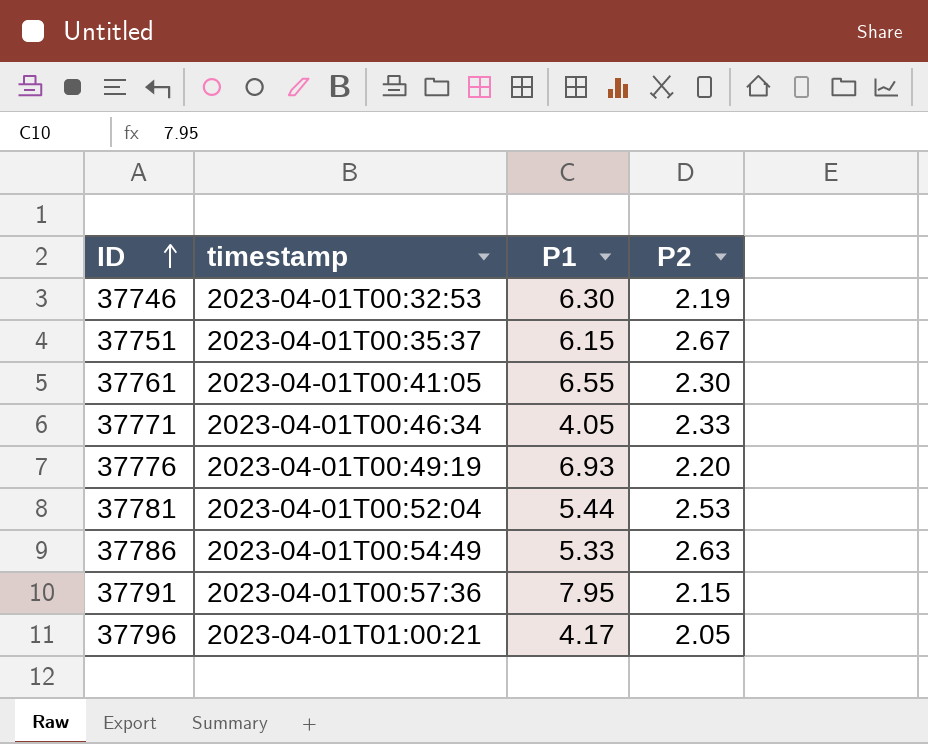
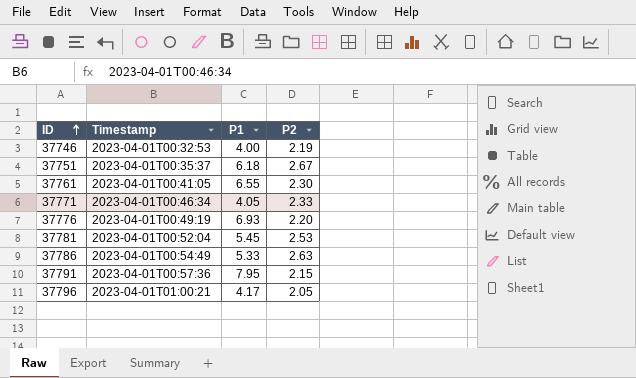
column name: timestamp -> Timestamp
37746 | P1: 6.30 -> 4.00
37751 | P1: 6.15 -> 6.18
37781 | P1: 5.44 -> 5.45

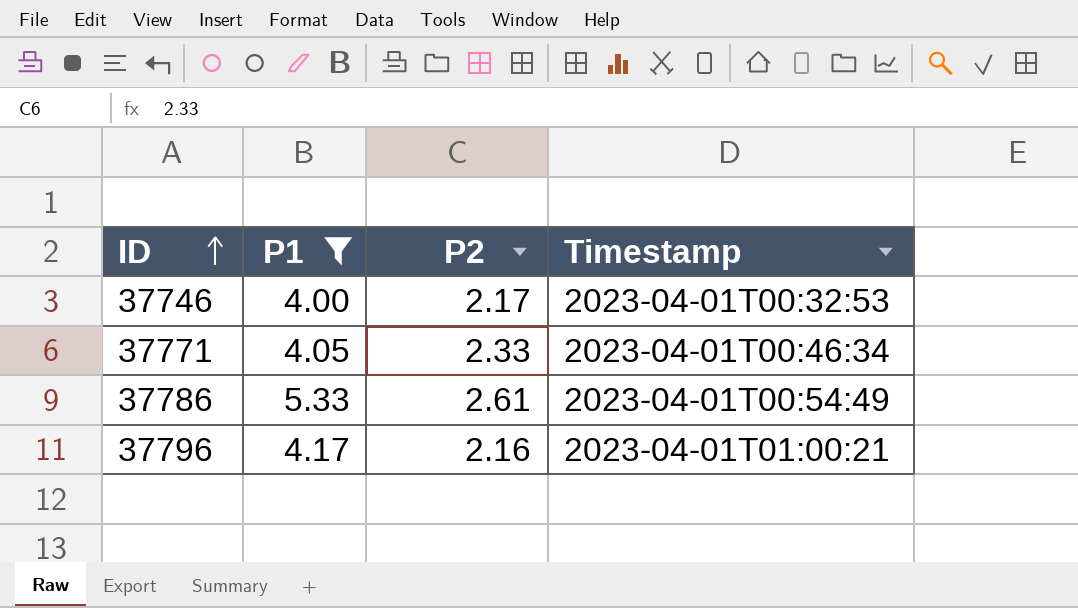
filter: none -> P1 <= 5.33
column Timestamp | position: 2 -> 4
37746 | P2: 2.19 -> 2.17
37786 | P2: 2.63 -> 2.61
37796 | P2: 2.05 -> 2.16

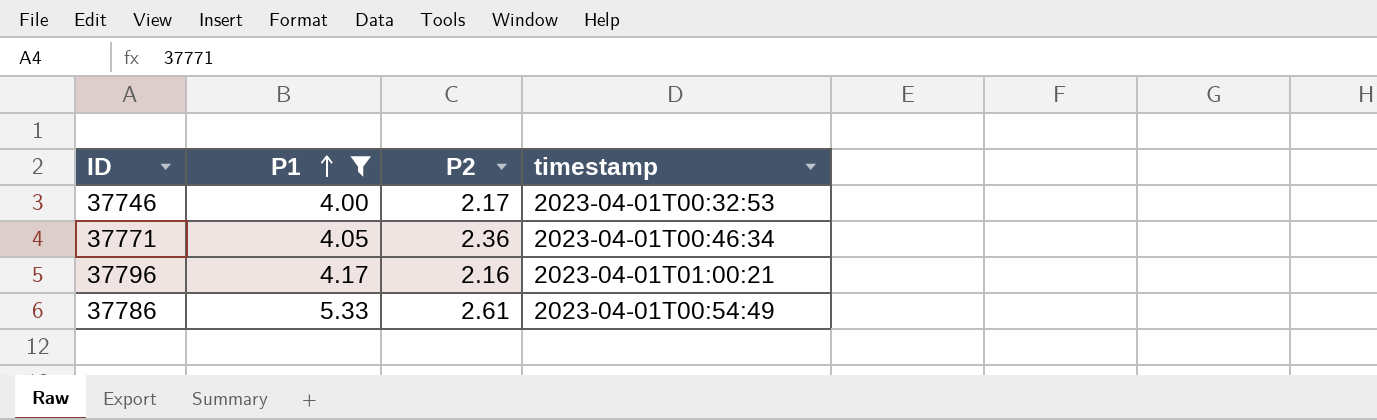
row order: ID ascending -> P1 ascending
column name: Timestamp -> timestamp
37771 | P2: 2.33 -> 2.36

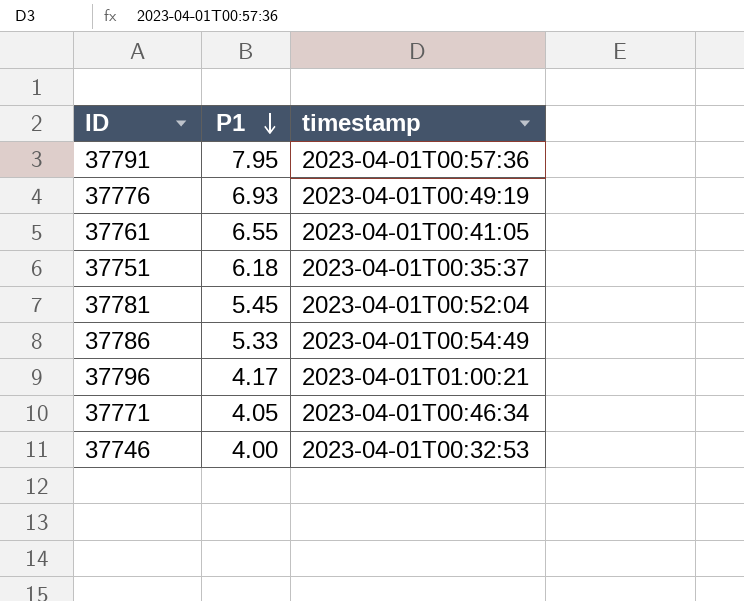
filter: P1 <= 5.33 -> none
row order: P1 ascending -> P1 descending
column P2 | position: 3 -> none

